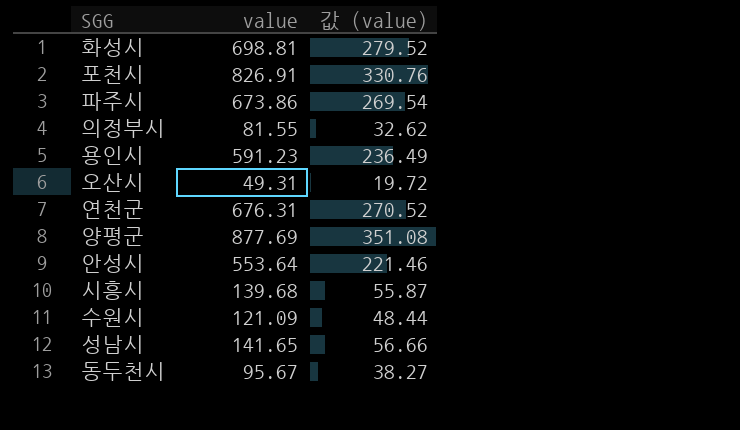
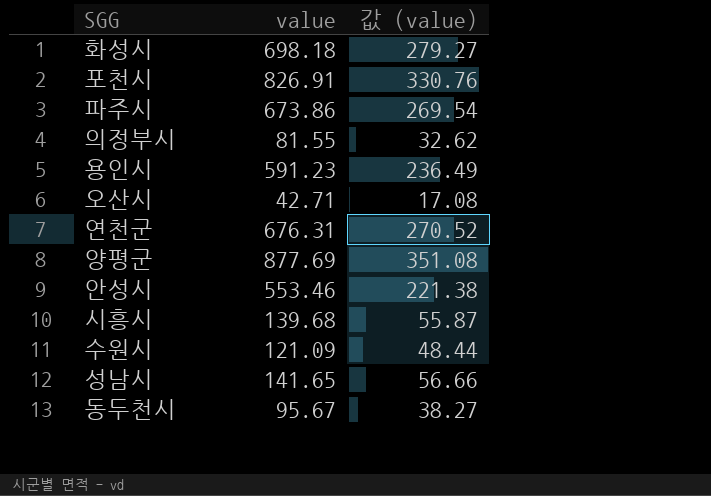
화성시 | value: 698.81 -> 698.18
화성시 | 값 (value): 279.52 -> 279.27
오산시 | value: 49.31 -> 42.71
오산시 | 값 (value): 19.72 -> 17.08
안성시 | value: 553.64 -> 553.46
안성시 | 값 (value): 221.46 -> 221.38

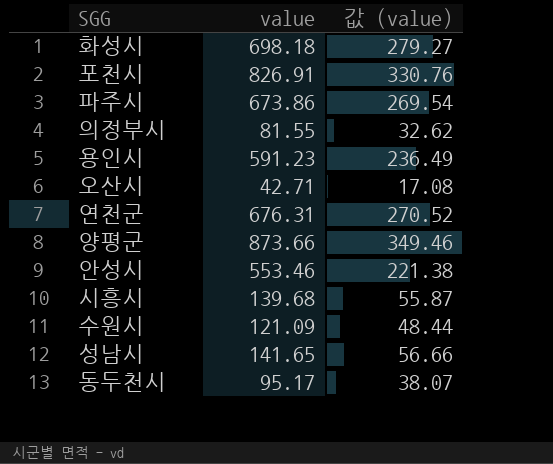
양평군 | value: 877.69 -> 873.66
양평군 | 값 (value): 351.08 -> 349.46
동두천시 | value: 95.67 -> 95.17
동두천시 | 값 (value): 38.27 -> 38.07

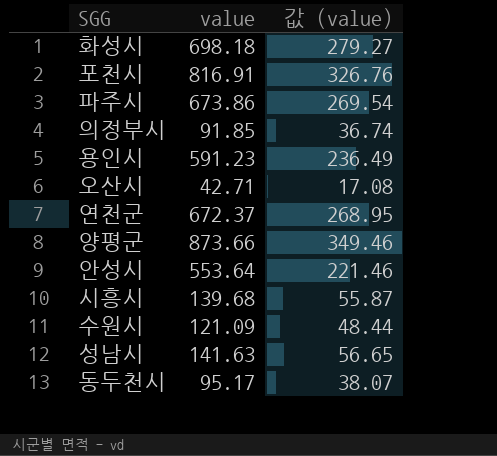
포천시 | value: 826.91 -> 816.91
포천시 | 값 (value): 330.76 -> 326.76
의정부시 | value: 81.55 -> 91.85
의정부시 | 값 (value): 32.62 -> 36.74
연천군 | value: 676.31 -> 672.37
연천군 | 값 (value): 270.52 -> 268.95
안성시 | value: 553.46 -> 553.64
안성시 | 값 (value): 221.38 -> 221.46
성남시 | value: 141.65 -> 141.63
성남시 | 값 (value): 56.66 -> 56.65

